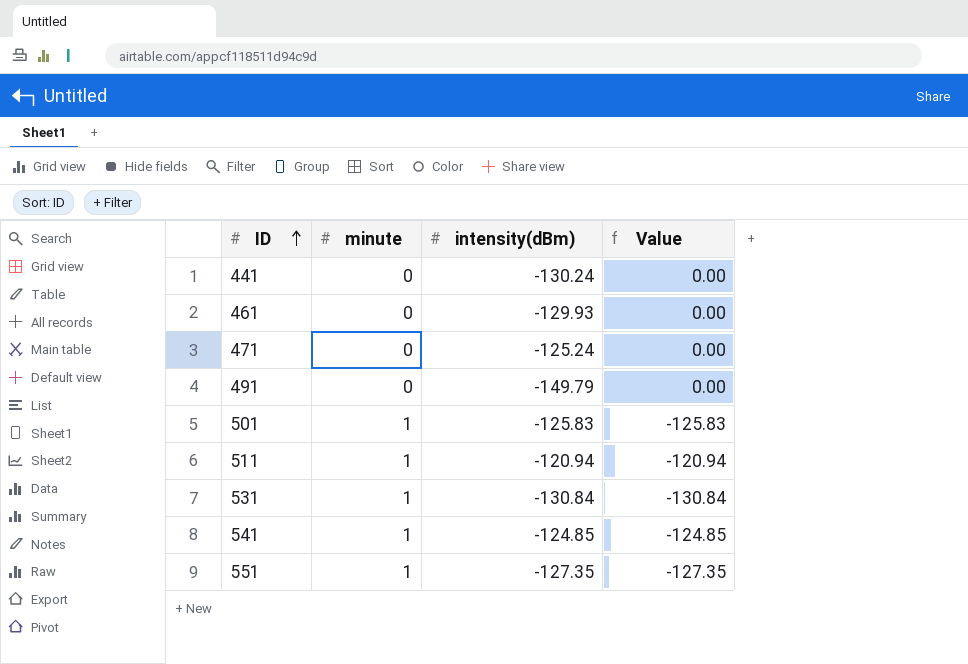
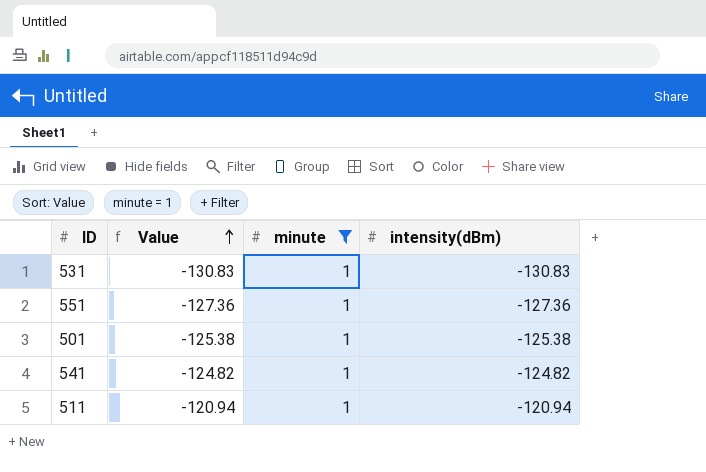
filter: none -> minute = 1
row order: ID ascending -> Value ascending
column Value | position: 4 -> 2
531 | Value: -130.84 -> -130.83
531 | intensity(dBm): -130.84 -> -130.83
551 | Value: -127.35 -> -127.36
551 | intensity(dBm): -127.35 -> -127.36
501 | Value: -125.83 -> -125.38
501 | intensity(dBm): -125.83 -> -125.38
541 | Value: -124.85 -> -124.82
541 | intensity(dBm): -124.85 -> -124.82

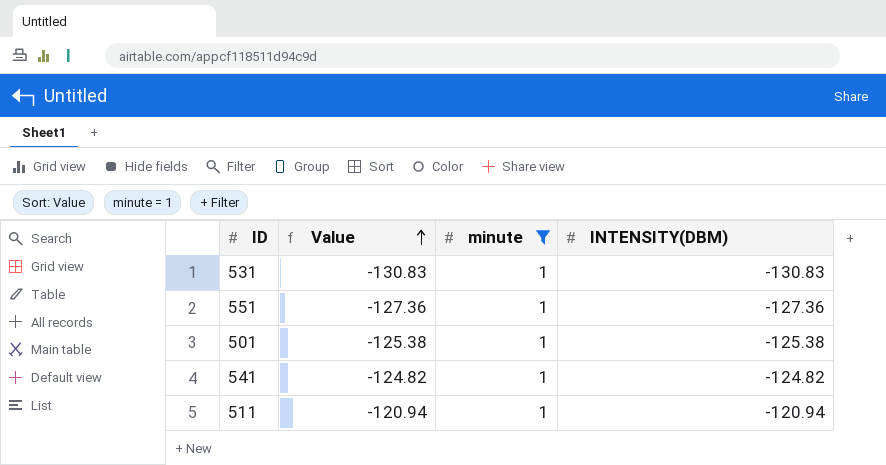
column name: intensity(dBm) -> INTENSITY(DBM)

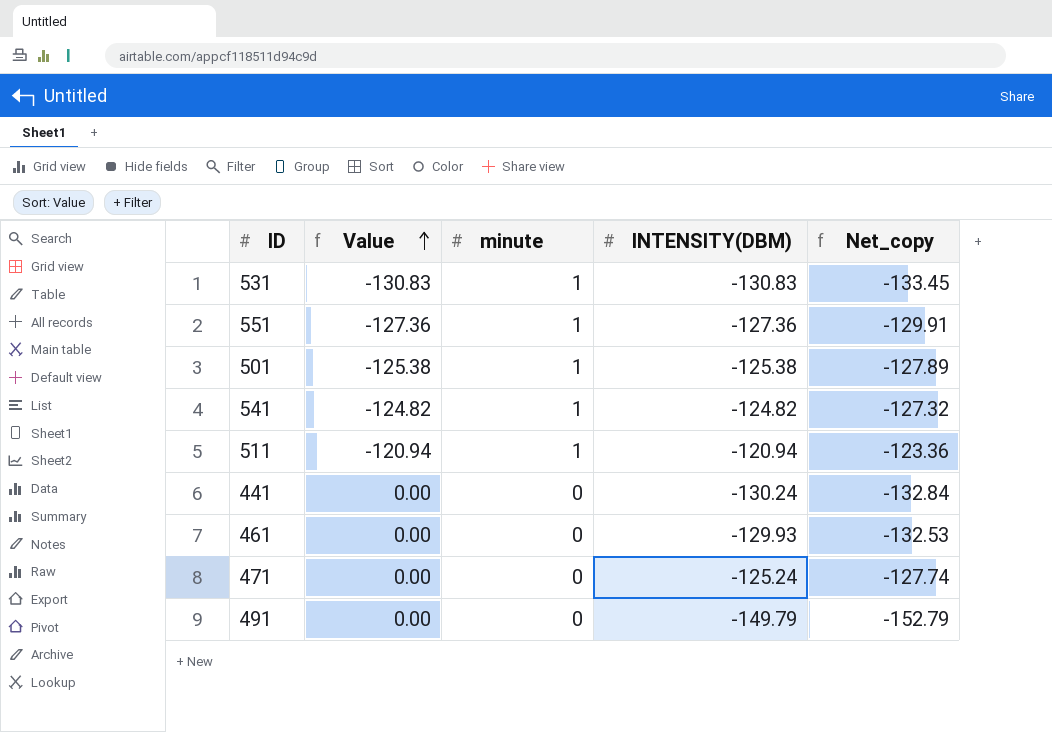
filter: minute = 1 -> none
column Net_copy | formula: none -> [INTENSITY(DBM)] * 1.02

